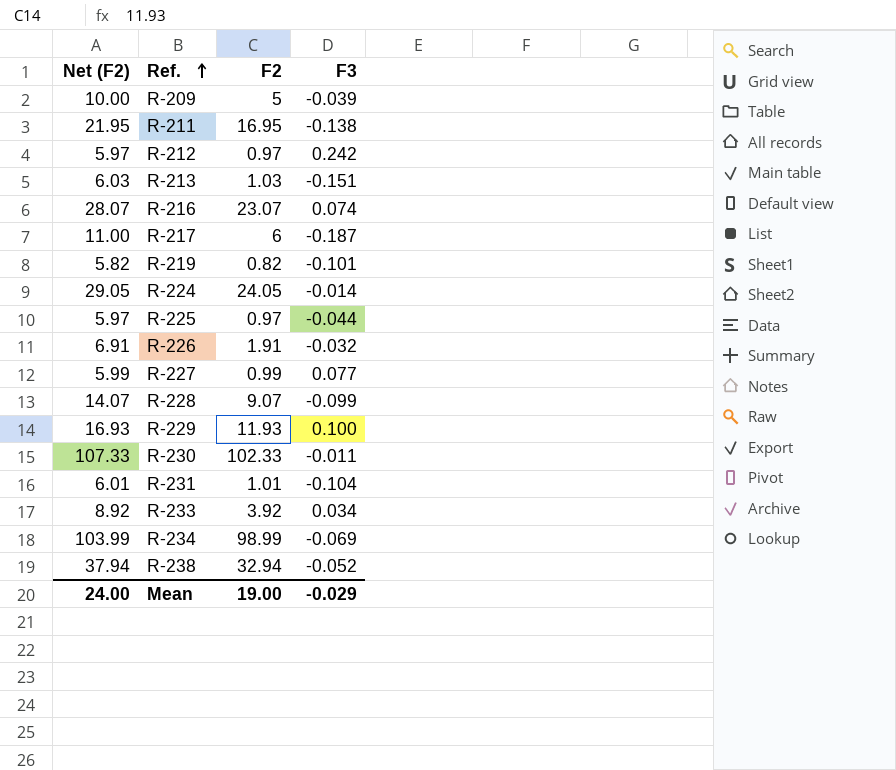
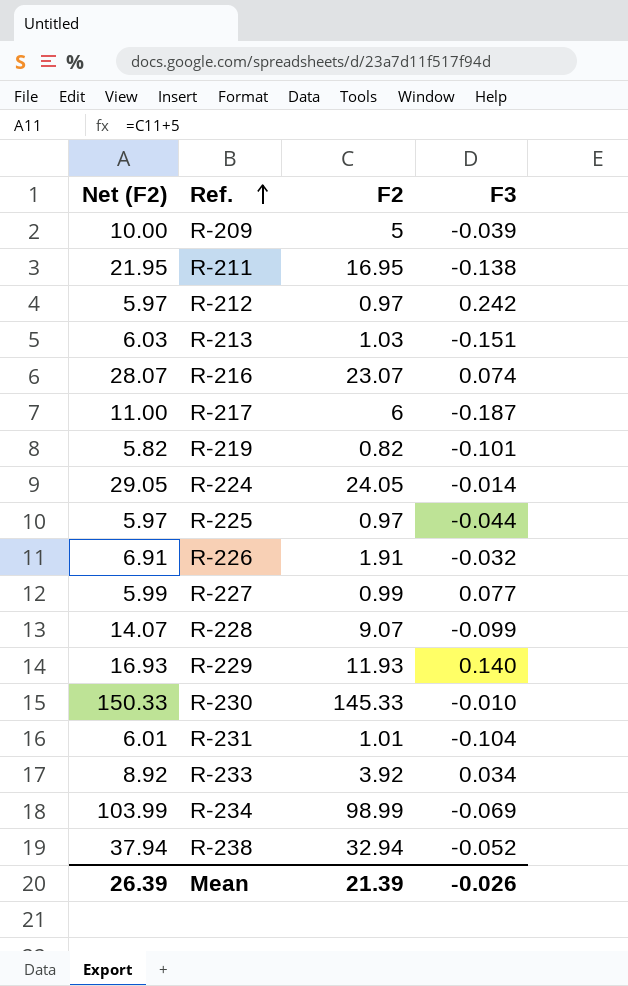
R-229 | F3: 0.100 -> 0.140
R-230 | Net (F2): 107.33 -> 150.33
R-230 | F2: 102.33 -> 145.33
R-230 | F3: -0.011 -> -0.010
Mean | Net (F2): 24.00 -> 26.39
Mean | F2: 19.00 -> 21.39
Mean | F3: -0.029 -> -0.026

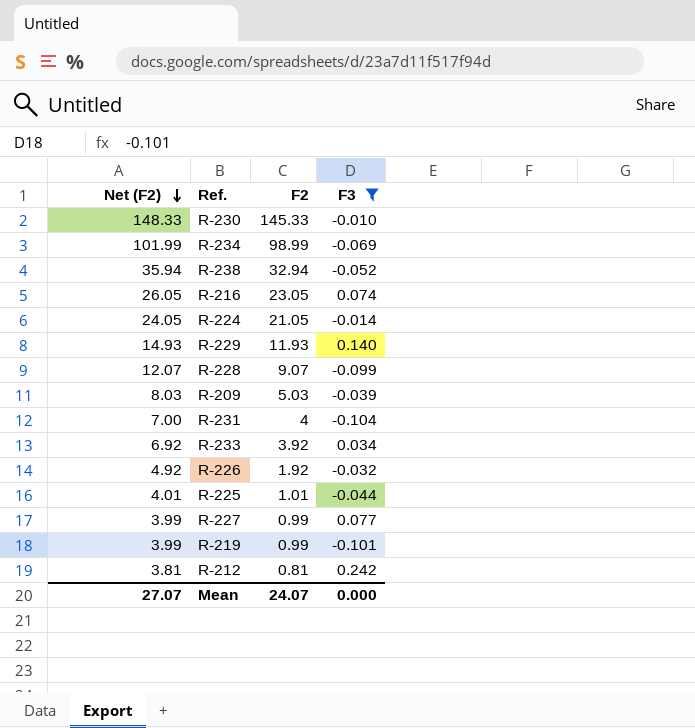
filter: none -> F3 >= -0.104
row order: Ref. ascending -> Net (F2) descending
column Net (F2) | formula: [F2] + 5 -> [F2] + 3
R-216 | F2: 23.07 -> 23.05
R-224 | F2: 24.05 -> 21.05
R-209 | F2: 5 -> 5.03
R-231 | F2: 1.01 -> 4
R-226 | F2: 1.91 -> 1.92
R-225 | F2: 0.97 -> 1.01
R-219 | F2: 0.82 -> 0.99
R-212 | F2: 0.97 -> 0.81
Mean | Net (F2): 26.39 -> 27.07
Mean | F2: 21.39 -> 24.07
Mean | F3: -0.026 -> 0.000

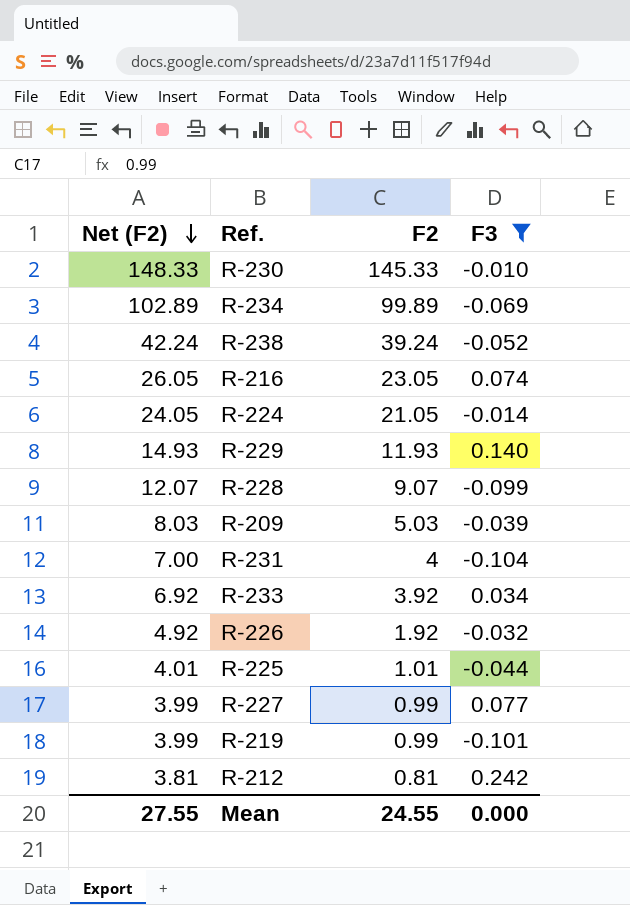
R-234 | Net (F2): 101.99 -> 102.89
R-234 | F2: 98.99 -> 99.89
R-238 | Net (F2): 35.94 -> 42.24
R-238 | F2: 32.94 -> 39.24
Mean | Net (F2): 27.07 -> 27.55
Mean | F2: 24.07 -> 24.55

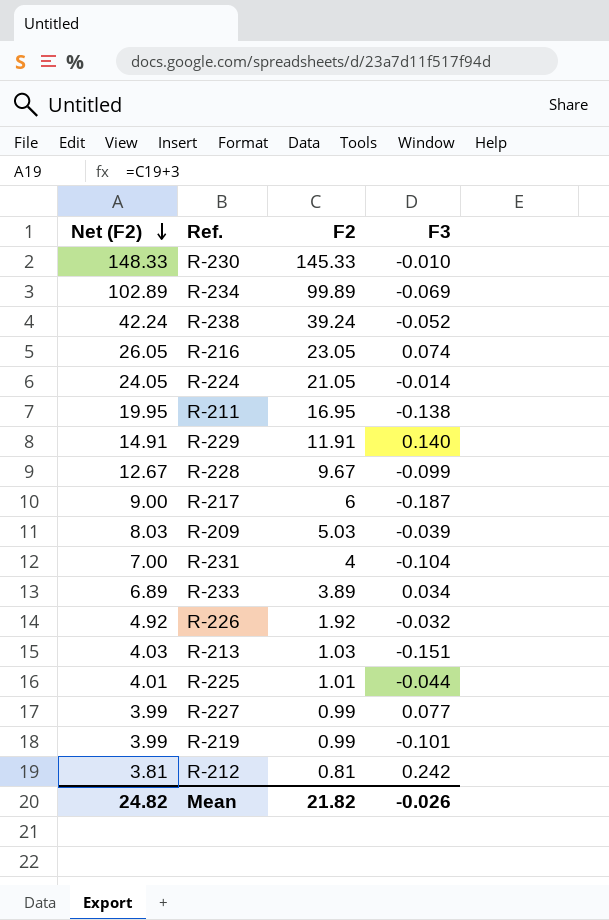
filter: F3 >= -0.104 -> none
R-229 | Net (F2): 14.93 -> 14.91
R-229 | F2: 11.93 -> 11.91
R-228 | Net (F2): 12.07 -> 12.67
R-228 | F2: 9.07 -> 9.67
R-233 | Net (F2): 6.92 -> 6.89
R-233 | F2: 3.92 -> 3.89
Mean | Net (F2): 27.55 -> 24.82
Mean | F2: 24.55 -> 21.82
Mean | F3: 0.000 -> -0.026

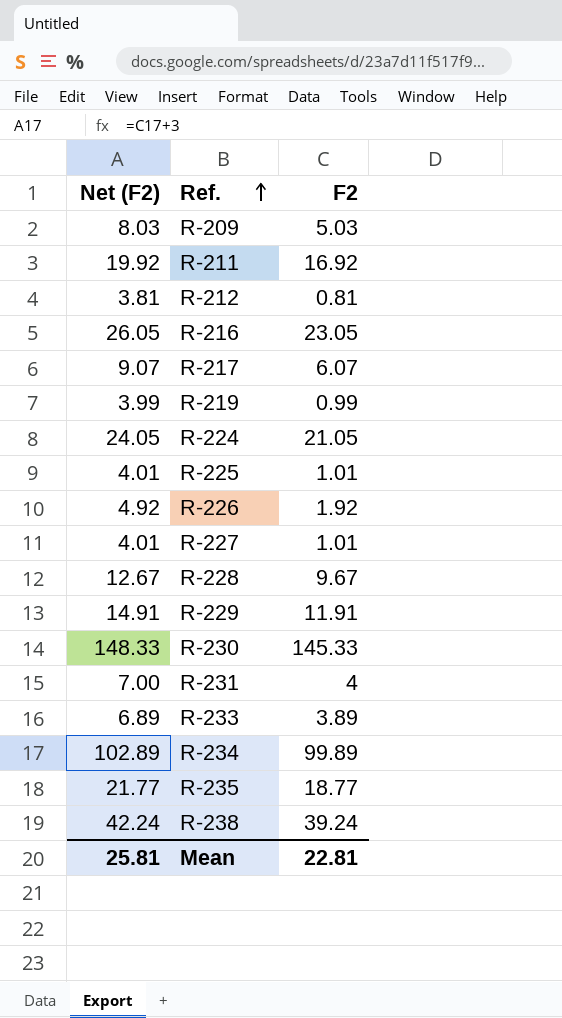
row order: Net (F2) descending -> Ref. ascending
column F3 | position: 4 -> none
row R-213: 4.03 | 1.03 | -0.151 -> none
R-211 | Net (F2): 19.95 -> 19.92
R-211 | F2: 16.95 -> 16.92
R-217 | Net (F2): 9.00 -> 9.07
R-217 | F2: 6 -> 6.07
R-227 | Net (F2): 3.99 -> 4.01
R-227 | F2: 0.99 -> 1.01
row R-235: none -> 21.77 | 18.77
Mean | Net (F2): 24.82 -> 25.81
Mean | F2: 21.82 -> 22.81

